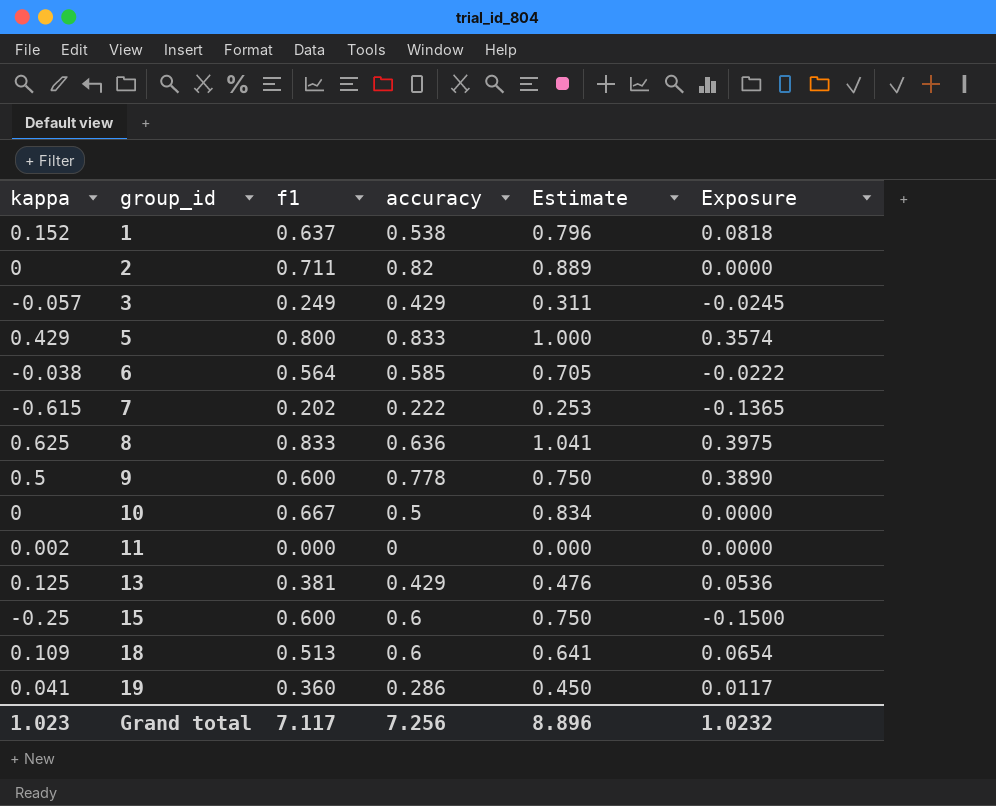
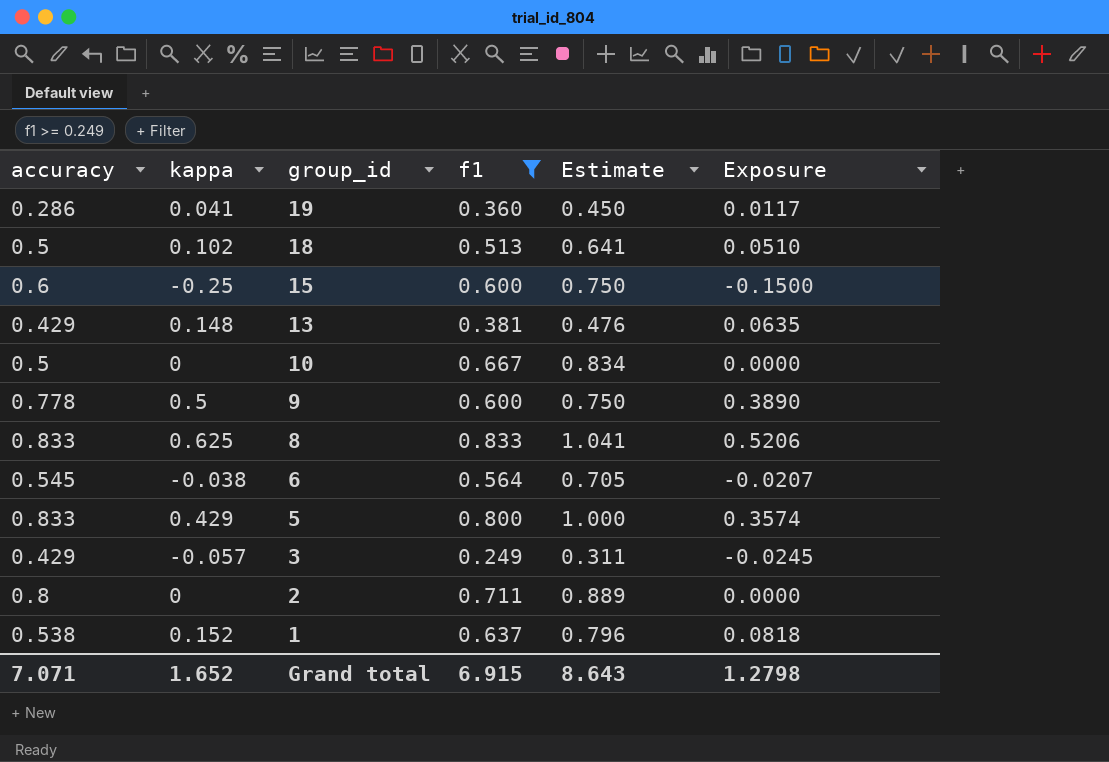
filter: none -> f1 >= 0.249
row order: group_id ascending -> group_id descending
column accuracy | position: 4 -> 1
18 | accuracy: 0.6 -> 0.5
18 | kappa: 0.109 -> 0.102
18 | Exposure: 0.0654 -> 0.0510
13 | kappa: 0.125 -> 0.148
13 | Exposure: 0.0536 -> 0.0635
8 | accuracy: 0.636 -> 0.833
8 | Exposure: 0.3975 -> 0.5206
6 | accuracy: 0.585 -> 0.545
6 | Exposure: -0.0222 -> -0.0207
2 | accuracy: 0.82 -> 0.8
Grand total | accuracy: 7.256 -> 7.071
Grand total | kappa: 1.023 -> 1.652
Grand total | f1: 7.117 -> 6.915
Grand total | Estimate: 8.896 -> 8.643
Grand total | Exposure: 1.0232 -> 1.2798

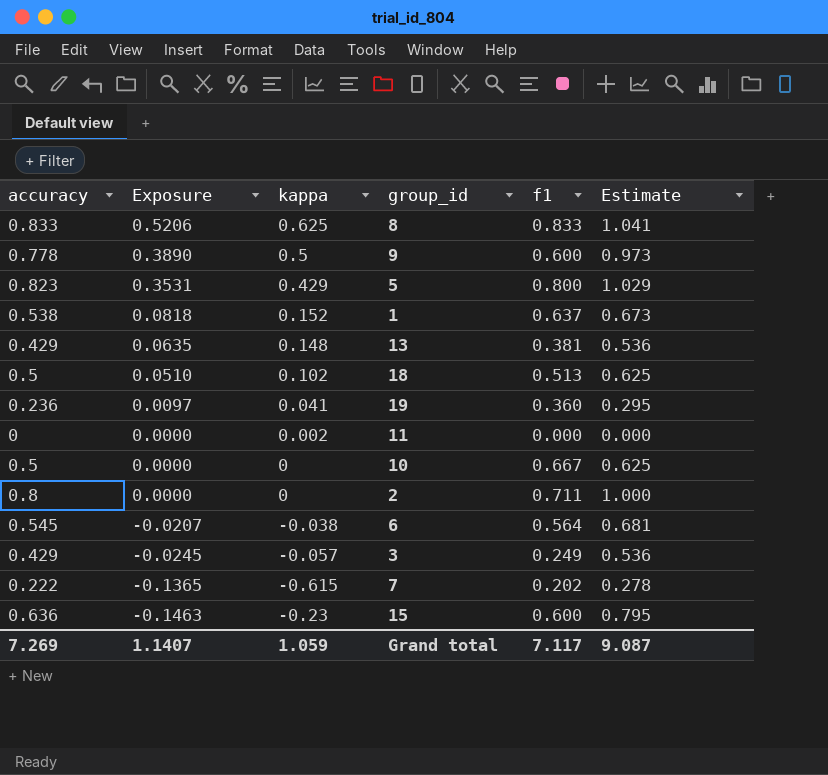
filter: f1 >= 0.249 -> none
row order: group_id descending -> Exposure descending
column Exposure | position: 6 -> 2
column Estimate | formula: [f1] * 1.25 -> [accuracy] * 1.25
5 | accuracy: 0.833 -> 0.823
5 | Exposure: 0.3574 -> 0.3531
19 | accuracy: 0.286 -> 0.236
19 | Exposure: 0.0117 -> 0.0097
15 | accuracy: 0.6 -> 0.636
15 | Exposure: -0.1500 -> -0.1463
15 | kappa: -0.25 -> -0.23
Grand total | accuracy: 7.071 -> 7.269
Grand total | Exposure: 1.2798 -> 1.1407
Grand total | kappa: 1.652 -> 1.059
Grand total | f1: 6.915 -> 7.117
Grand total | Estimate: 8.643 -> 9.087

